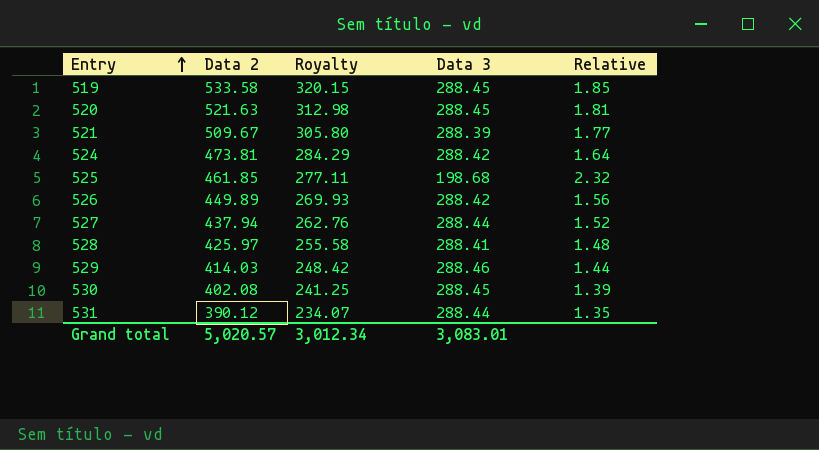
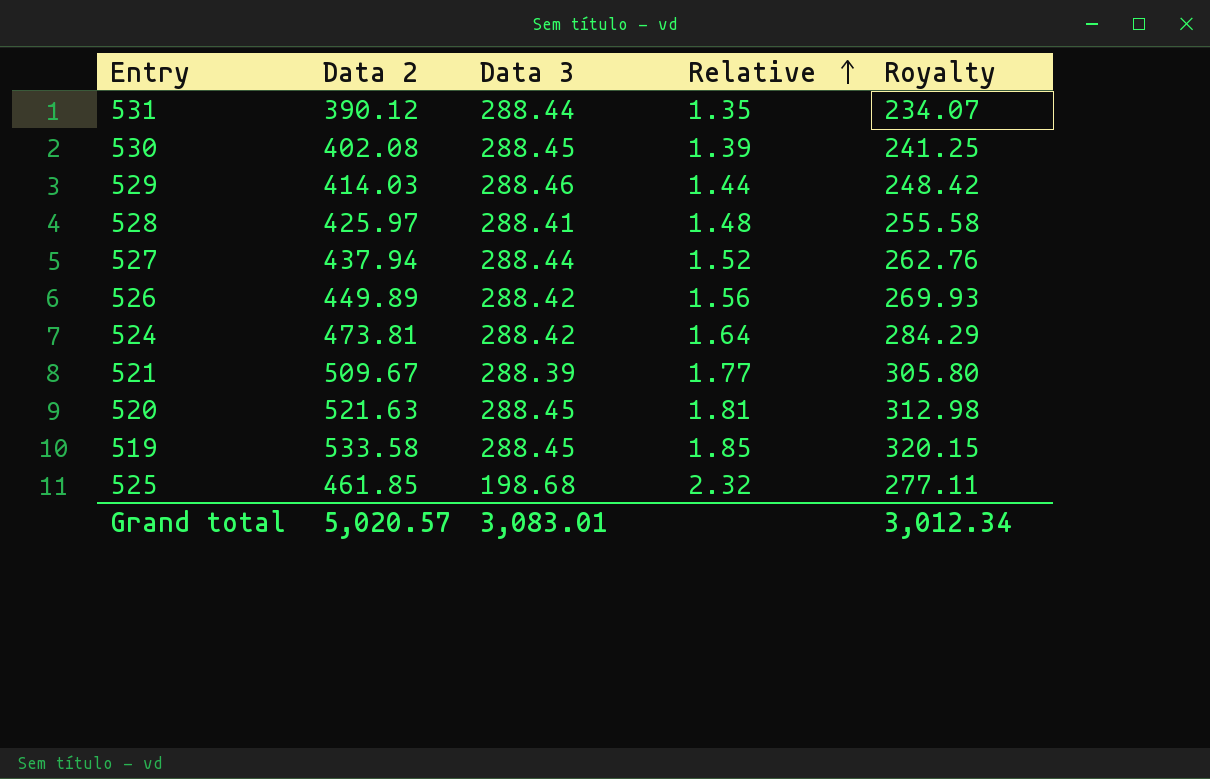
row order: Entry ascending -> Relative ascending
column Royalty | position: 3 -> 5

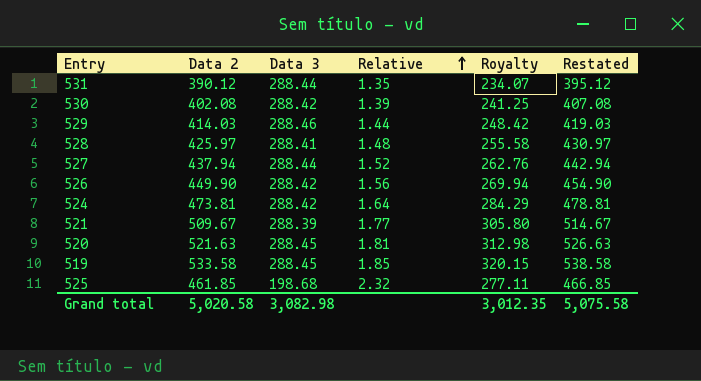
column Restated | formula: none -> [Data 2] + 5
530 | Data 3: 288.45 -> 288.42
526 | Data 2: 449.89 -> 449.90
526 | Royalty: 269.93 -> 269.94
Grand total | Data 2: 5,020.57 -> 5,020.58
Grand total | Data 3: 3,083.01 -> 3,082.98
Grand total | Royalty: 3,012.34 -> 3,012.35

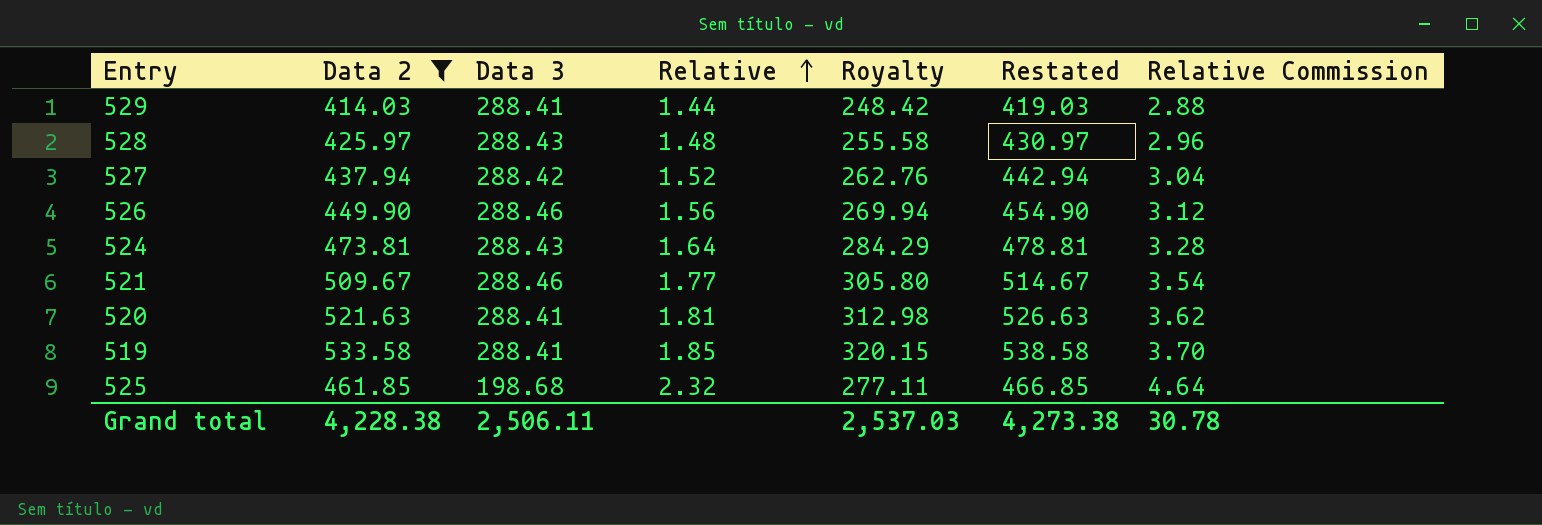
filter: none -> Data 2 >= 414.03
column Relative Commission | formula: none -> [Relative] * 2
529 | Data 3: 288.46 -> 288.41
528 | Data 3: 288.41 -> 288.43
527 | Data 3: 288.44 -> 288.42
526 | Data 3: 288.42 -> 288.46
524 | Data 3: 288.42 -> 288.43
521 | Data 3: 288.39 -> 288.46
520 | Data 3: 288.45 -> 288.41
519 | Data 3: 288.45 -> 288.41
Grand total | Data 2: 5,020.58 -> 4,228.38
Grand total | Data 3: 3,082.98 -> 2,506.11
Grand total | Royalty: 3,012.35 -> 2,537.03
Grand total | Restated: 5,075.58 -> 4,273.38

